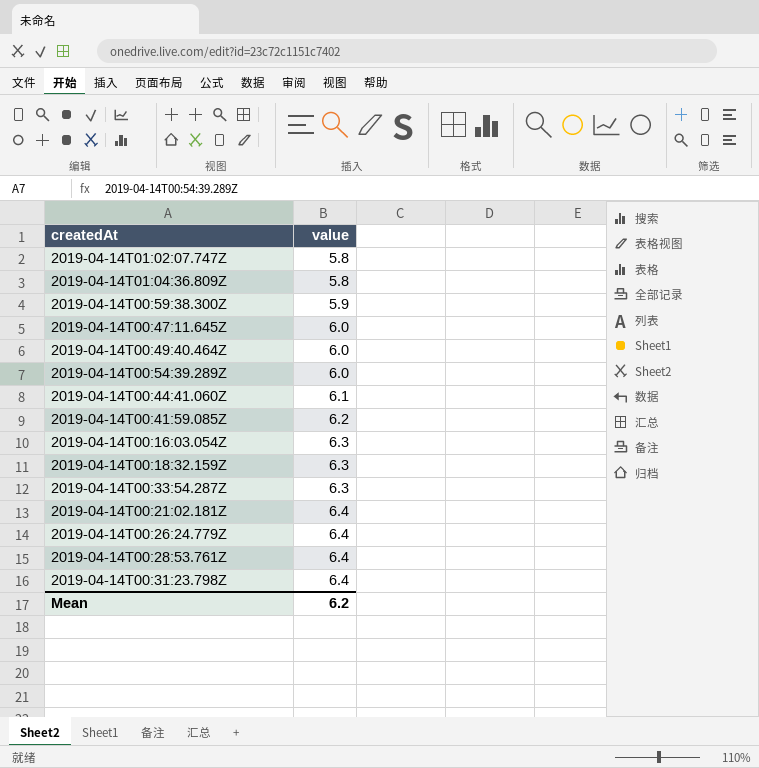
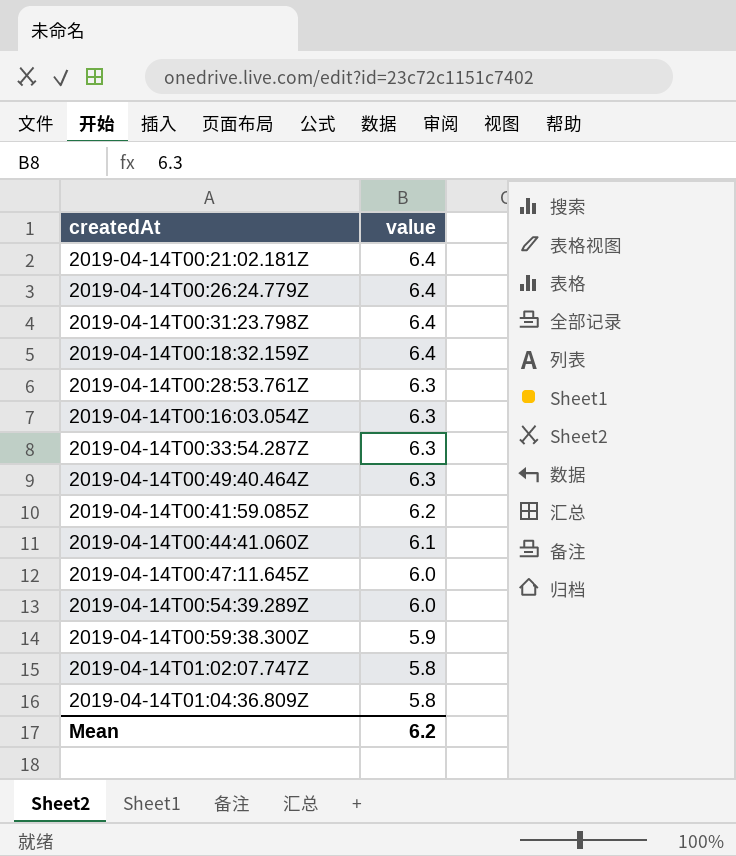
row order: value ascending -> value descending
2019-04-14T00:18:32.159Z | value: 6.3 -> 6.4
2019-04-14T00:28:53.761Z | value: 6.4 -> 6.3
2019-04-14T00:49:40.464Z | value: 6.0 -> 6.3

